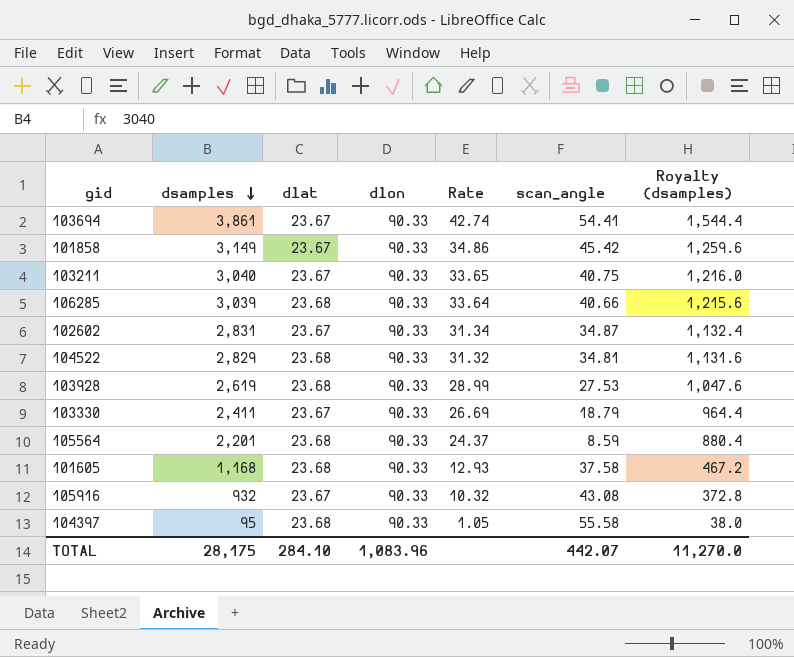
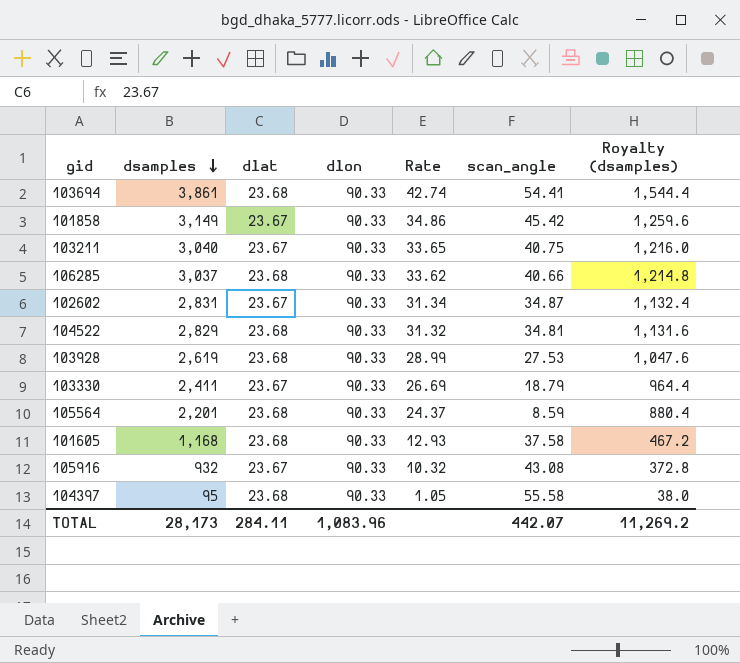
103694 | dlat: 23.67 -> 23.68
106285 | dsamples: 3,039 -> 3,037
106285 | Rate: 33.64 -> 33.62
106285 | Royalty (dsamples): 1,215.6 -> 1,214.8
TOTAL | dsamples: 28,175 -> 28,173
TOTAL | dlat: 284.10 -> 284.11
TOTAL | Royalty (dsamples): 11,270.0 -> 11,269.2

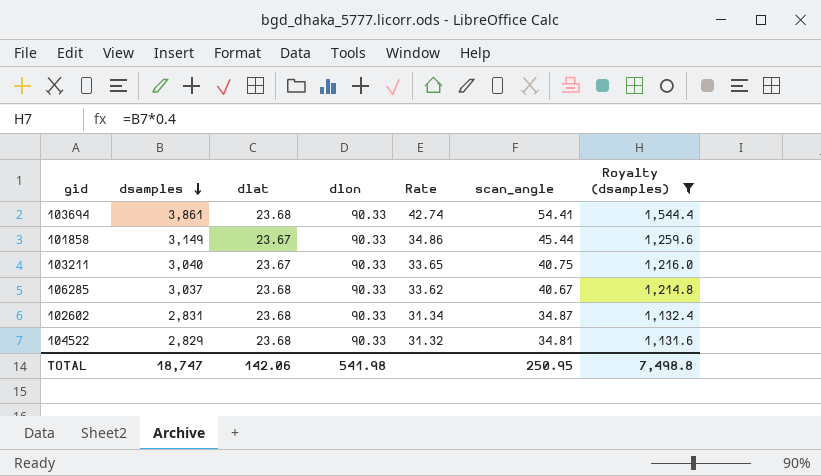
filter: none -> Royalty (dsamples) >= 1,131.6
101858 | scan_angle: 45.42 -> 45.44
106285 | scan_angle: 40.66 -> 40.67
102602 | dlat: 23.67 -> 23.68
TOTAL | dsamples: 28,173 -> 18,747
TOTAL | dlat: 284.11 -> 142.06
TOTAL | dlon: 1,083.96 -> 541.98
TOTAL | scan_angle: 442.07 -> 250.95
TOTAL | Royalty (dsamples): 11,269.2 -> 7,498.8

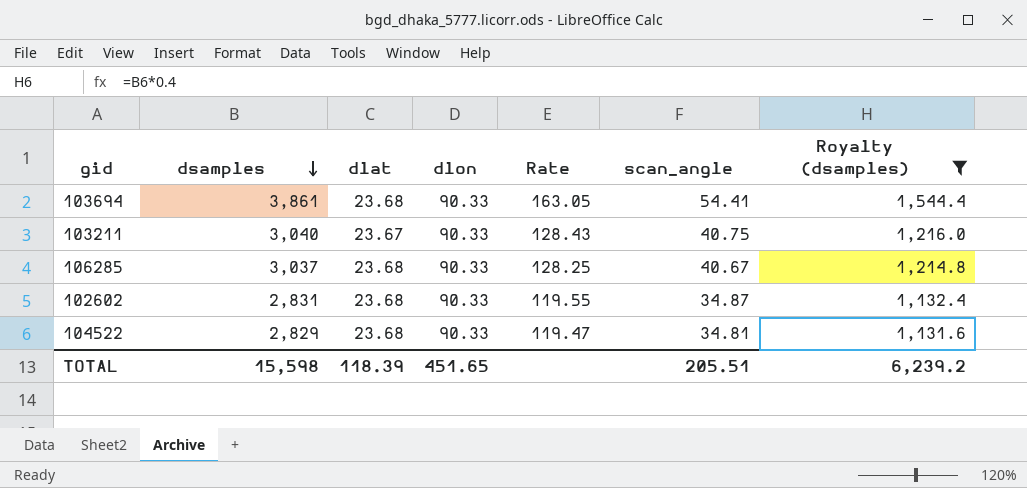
column Rate | formula: [dsamples] / [dlon] -> [dsamples] / [dlat]
row 101858: 3,149 | 23.67 | 90.33 | 34.86 | 45.44 | 1,259.6 -> none
TOTAL | dsamples: 18,747 -> 15,598
TOTAL | dlat: 142.06 -> 118.39
TOTAL | dlon: 541.98 -> 451.65
TOTAL | scan_angle: 250.95 -> 205.51
TOTAL | Royalty (dsamples): 7,498.8 -> 6,239.2

